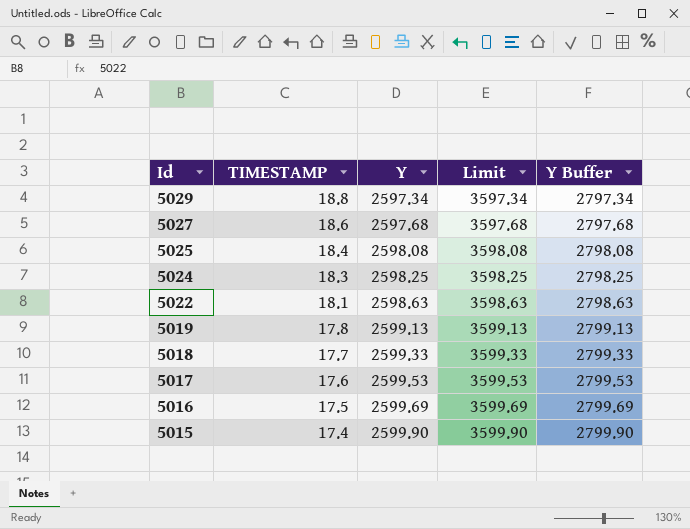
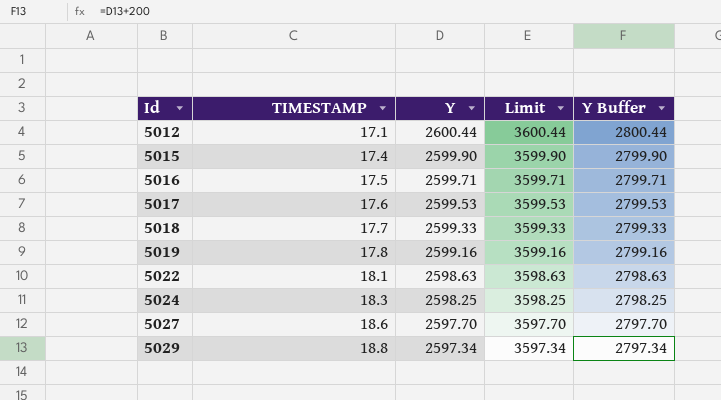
row order: Id descending -> Id ascending
row 5025: 18.4 | 2598.08 | 3598.08 | 2798.08 -> none
row 5012: none -> 17.1 | 2600.44 | 3600.44 | 2800.44
5016 | Y: 2599.69 -> 2599.71
5016 | Limit: 3599.69 -> 3599.71
5016 | Y Buffer: 2799.69 -> 2799.71
5019 | Y: 2599.13 -> 2599.16
5019 | Limit: 3599.13 -> 3599.16
5019 | Y Buffer: 2799.13 -> 2799.16
5027 | Y: 2597.68 -> 2597.70
5027 | Limit: 3597.68 -> 3597.70
5027 | Y Buffer: 2797.68 -> 2797.70

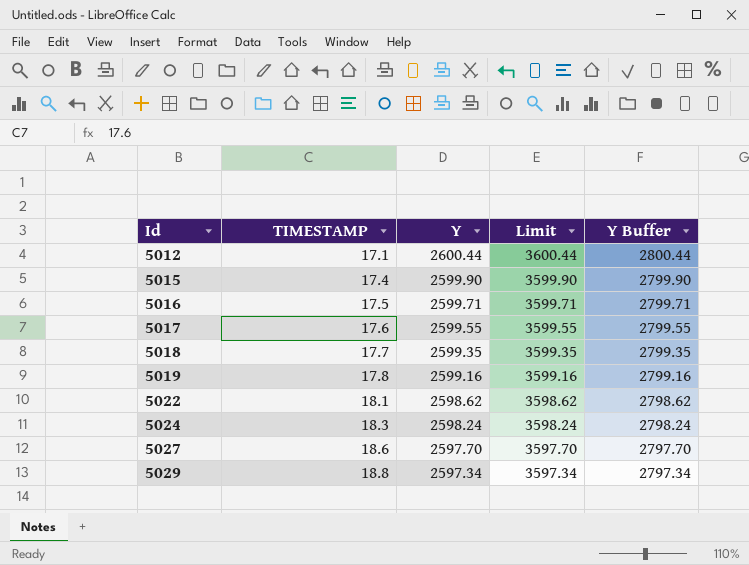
5017 | Y: 2599.53 -> 2599.55
5017 | Limit: 3599.53 -> 3599.55
5017 | Y Buffer: 2799.53 -> 2799.55
5018 | Y: 2599.33 -> 2599.35
5018 | Limit: 3599.33 -> 3599.35
5018 | Y Buffer: 2799.33 -> 2799.35
5022 | Y: 2598.63 -> 2598.62
5022 | Limit: 3598.63 -> 3598.62
5022 | Y Buffer: 2798.63 -> 2798.62
5024 | Y: 2598.25 -> 2598.24
5024 | Limit: 3598.25 -> 3598.24
5024 | Y Buffer: 2798.25 -> 2798.24

